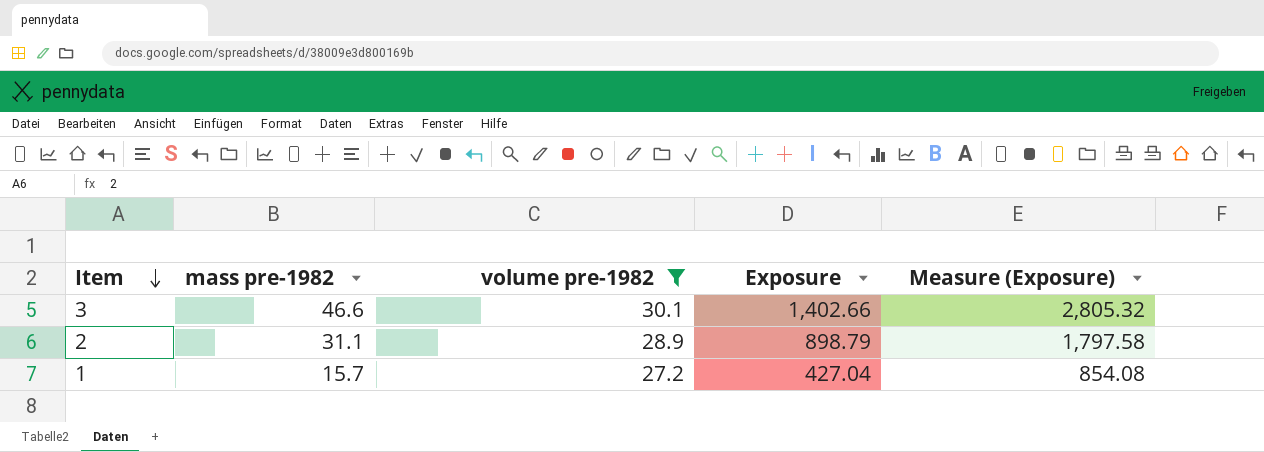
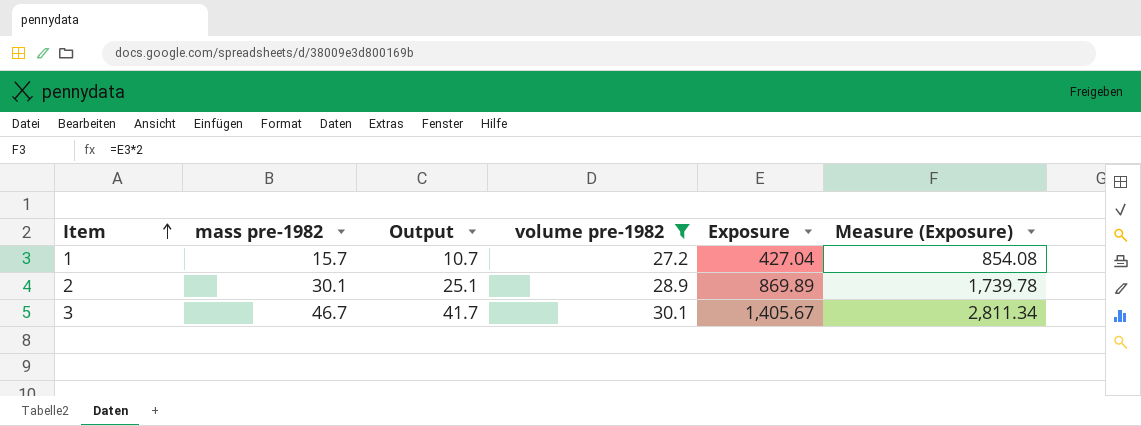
row order: Item descending -> Item ascending
column Output | formula: none -> [mass pre-1982] - 5
2 | mass pre-1982: 31.1 -> 30.1
2 | Exposure: 898.79 -> 869.89
2 | Measure (Exposure): 1,797.58 -> 1,739.78
3 | mass pre-1982: 46.6 -> 46.7
3 | Exposure: 1,402.66 -> 1,405.67
3 | Measure (Exposure): 2,805.32 -> 2,811.34

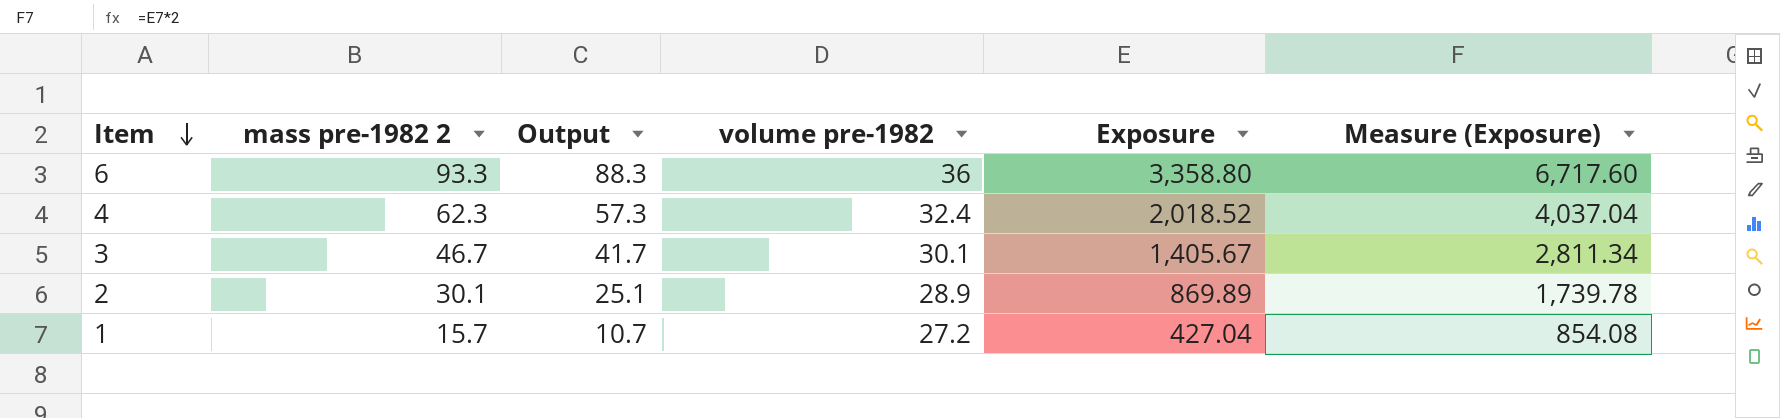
filter: volume pre-1982 <= 30.1 -> none
row order: Item ascending -> Item descending
column name: mass pre-1982 -> mass pre-1982 2

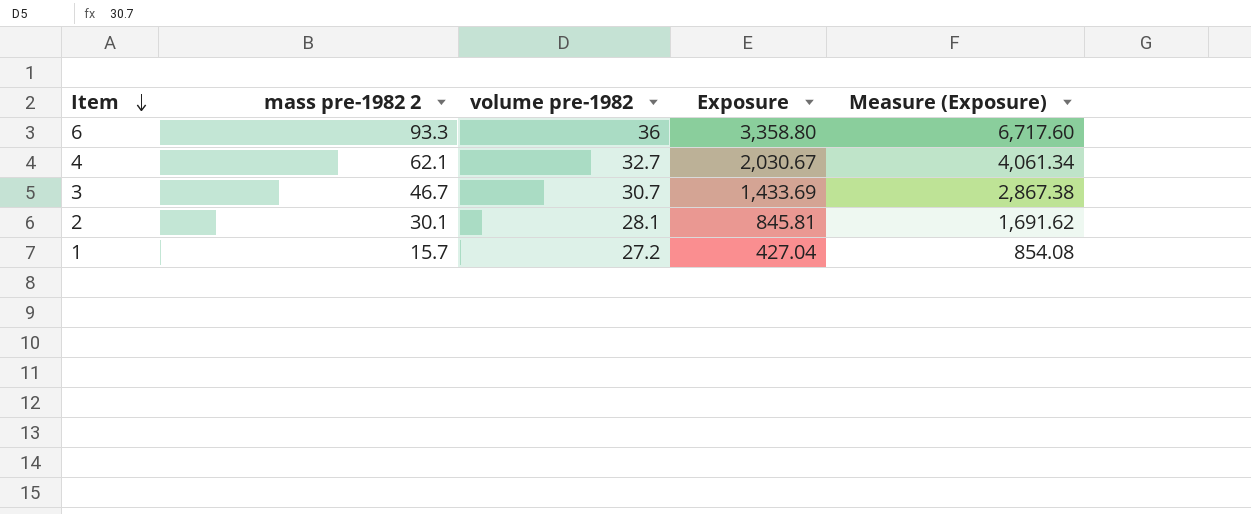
column Output | formula: [mass pre-1982 2] - 5 -> none
4 | mass pre-1982 2: 62.3 -> 62.1
4 | volume pre-1982: 32.4 -> 32.7
4 | Exposure: 2,018.52 -> 2,030.67
4 | Measure (Exposure): 4,037.04 -> 4,061.34
3 | volume pre-1982: 30.1 -> 30.7
3 | Exposure: 1,405.67 -> 1,433.69
3 | Measure (Exposure): 2,811.34 -> 2,867.38
2 | volume pre-1982: 28.9 -> 28.1
2 | Exposure: 869.89 -> 845.81
2 | Measure (Exposure): 1,739.78 -> 1,691.62

